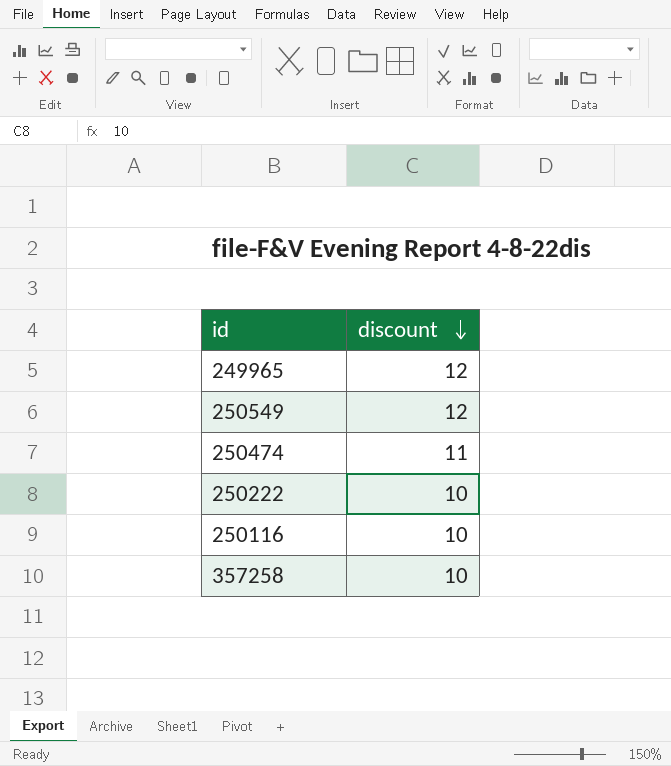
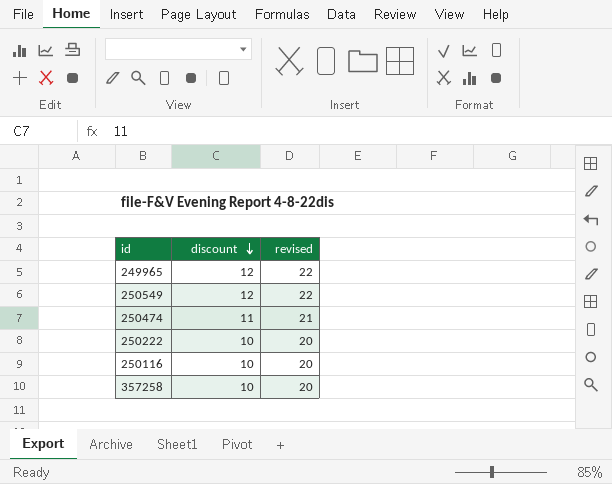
column revised | formula: none -> [discount] + 10

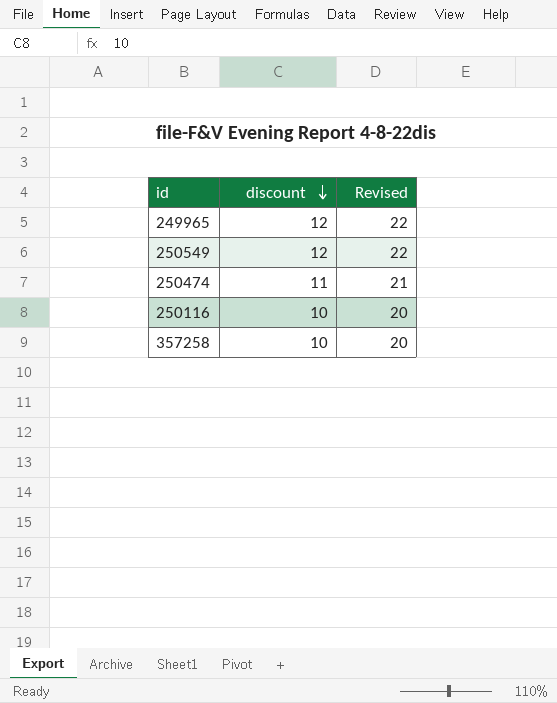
column name: revised -> Revised
row 250222: 10 | 20 -> none

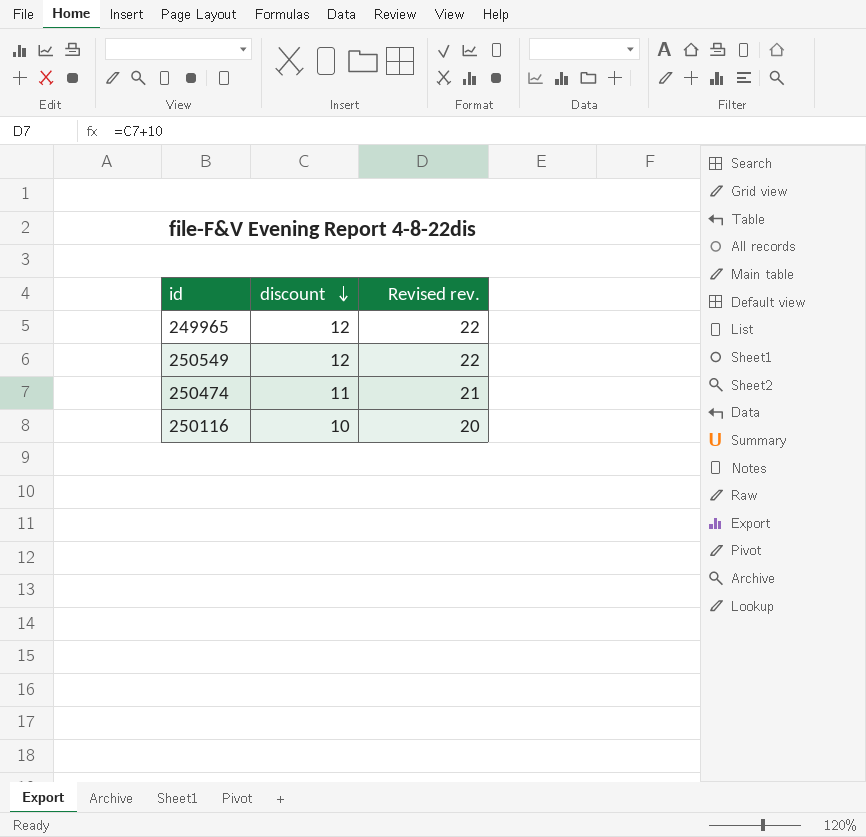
column name: Revised -> Revised rev.
row 357258: 10 | 20 -> none

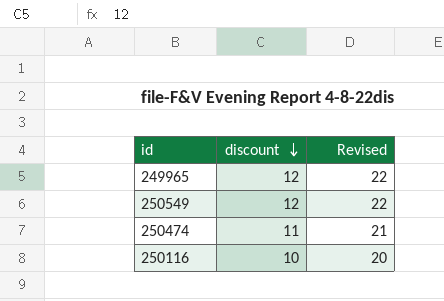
column name: Revised rev. -> Revised

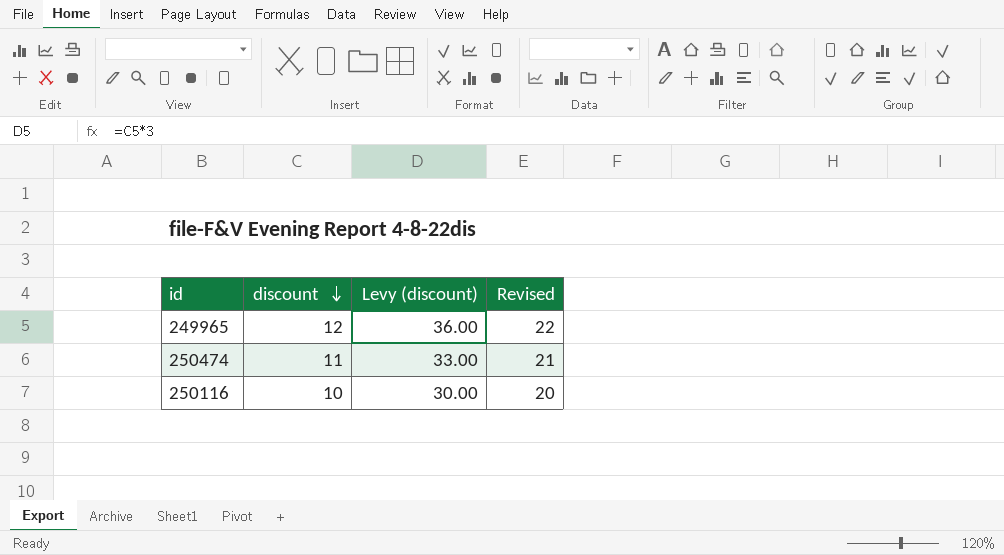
column Levy (discount) | formula: none -> [discount] * 3
row 250549: 12 | 22 -> none

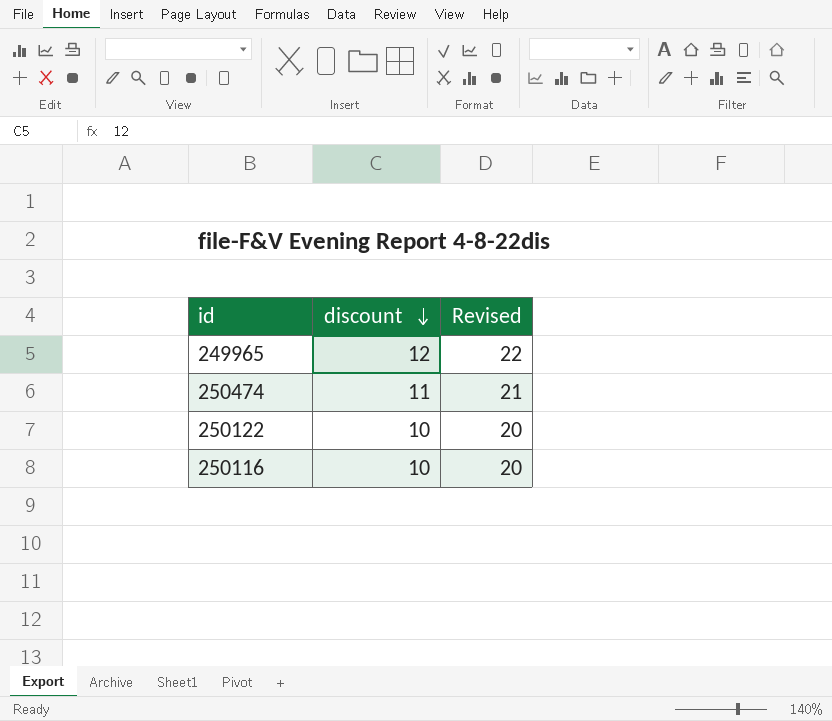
column Levy (discount) | formula: [discount] * 3 -> none
row 250122: none -> 10 | 20

